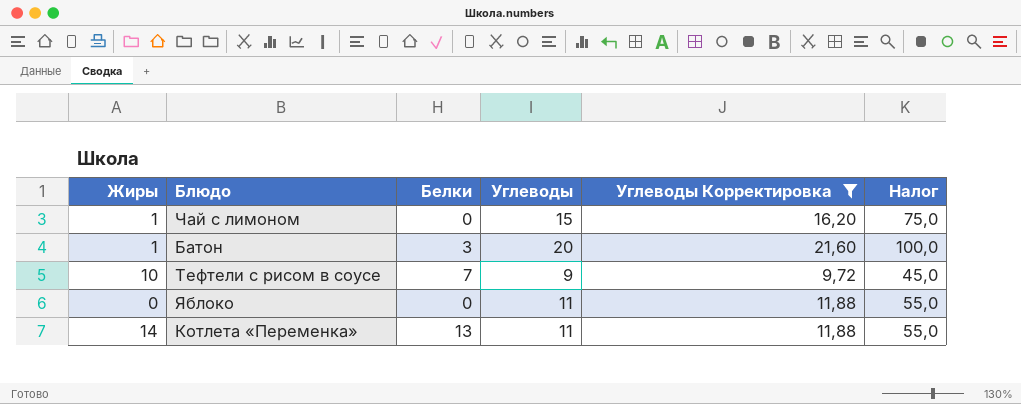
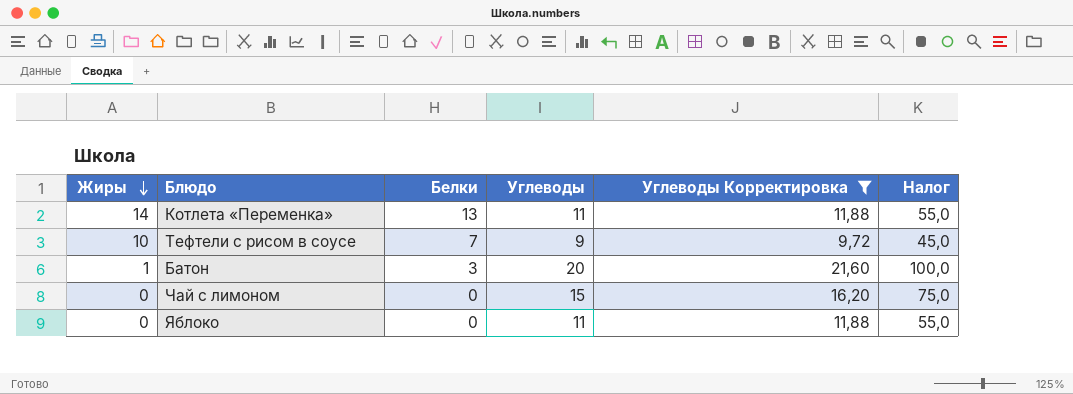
row order: none -> Жиры descending
Чай с лимоном | Жиры: 1 -> 0

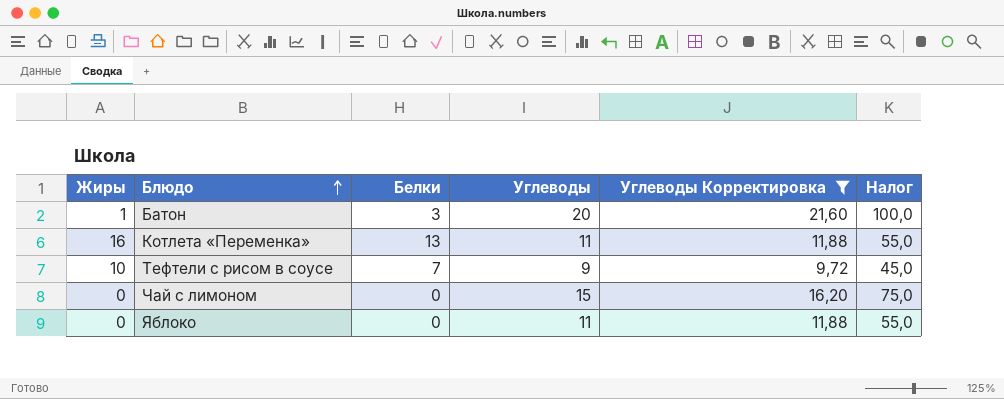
row order: Жиры descending -> Блюдо ascending
Котлета «Переменка» | Жиры: 14 -> 16

